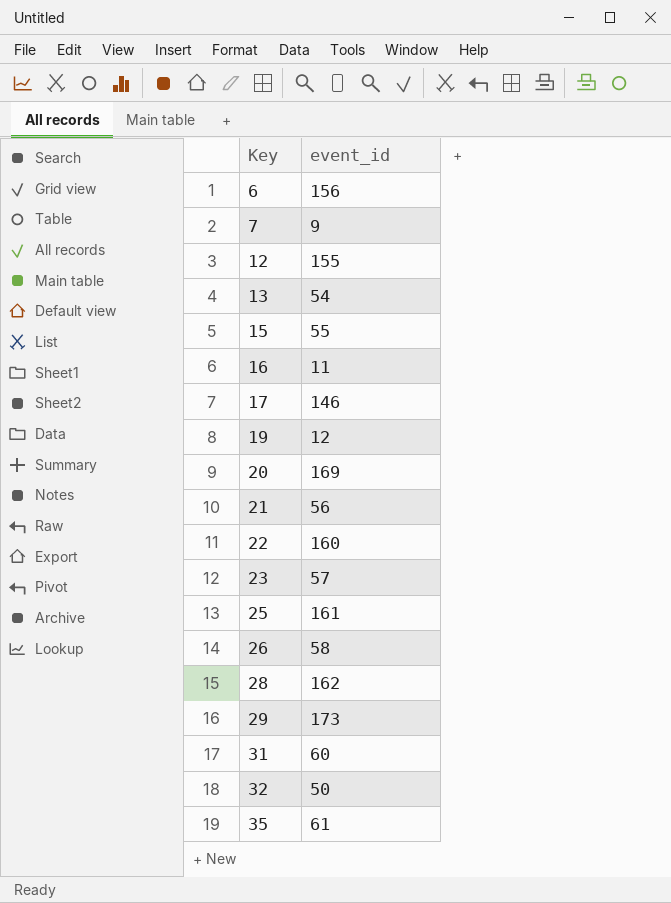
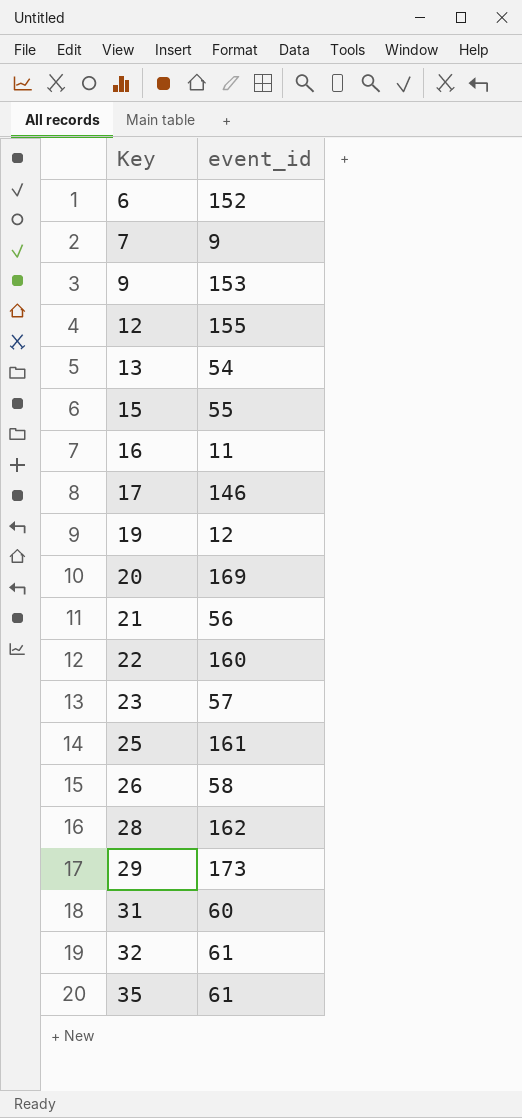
6 | event_id: 156 -> 152
row 9: none -> 153
32 | event_id: 50 -> 61

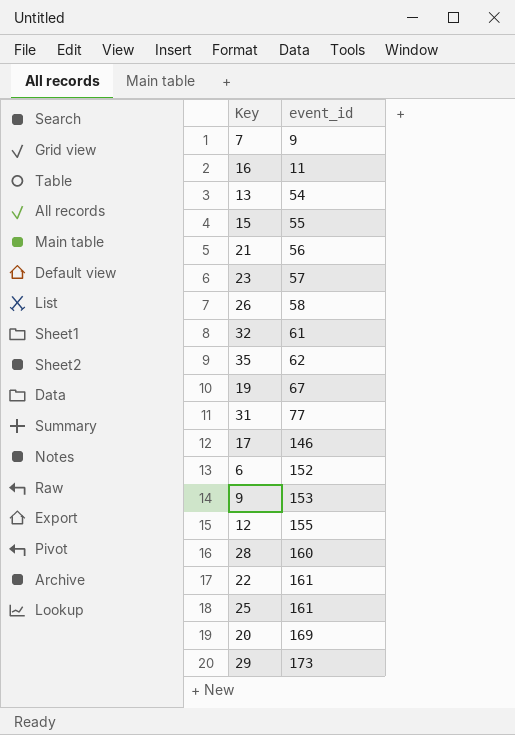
row order: Key ascending -> event_id ascending
35 | event_id: 61 -> 62
19 | event_id: 12 -> 67
31 | event_id: 60 -> 77
28 | event_id: 162 -> 160
22 | event_id: 160 -> 161

